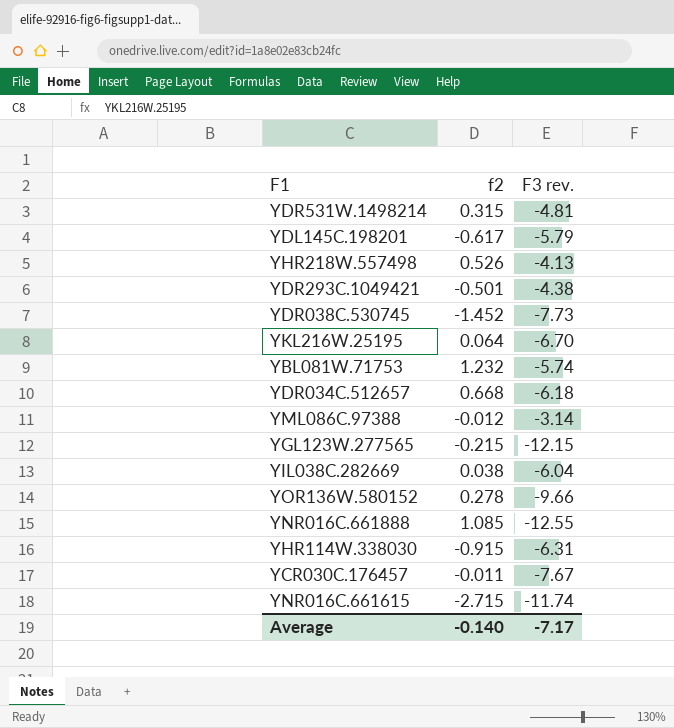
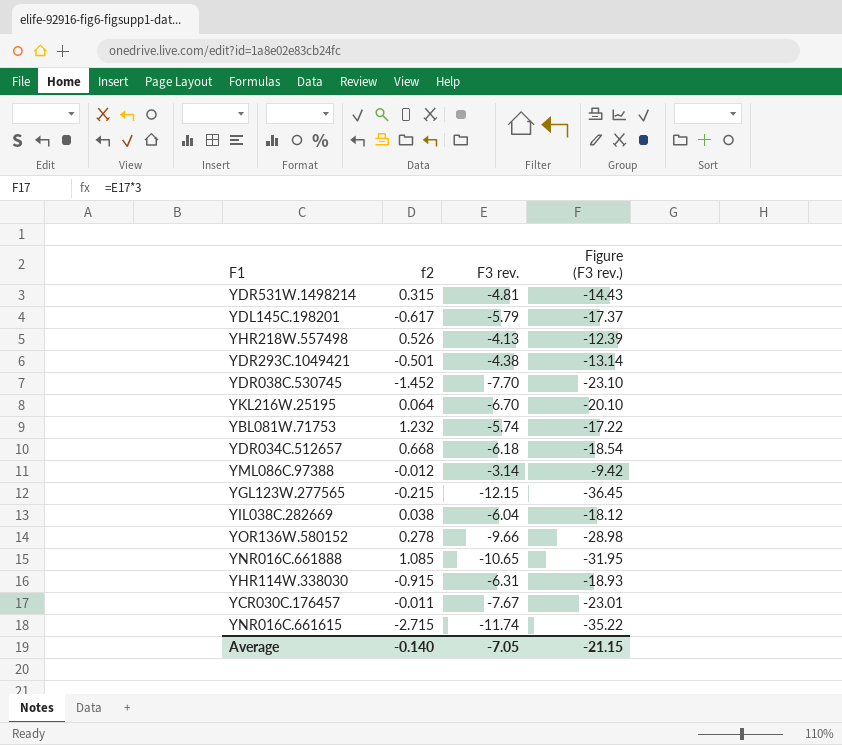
column Figure (F3 rev.) | formula: none -> [F3 rev.] * 3
YDR038C.530745 | F3 rev.: -7.73 -> -7.70
YNR016C.661888 | F3 rev.: -12.55 -> -10.65
Average | F3 rev.: -7.17 -> -7.05

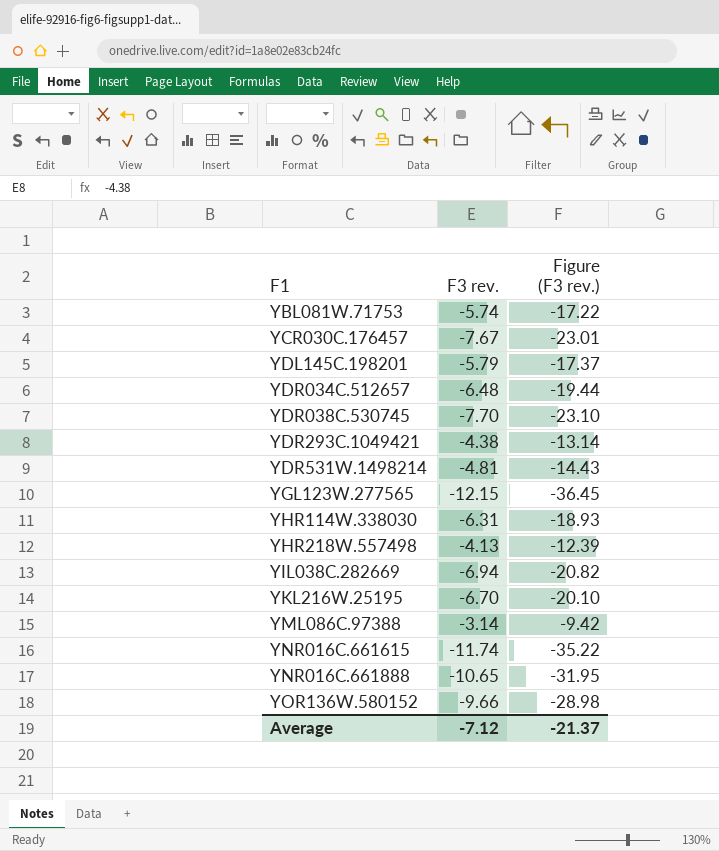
row order: none -> F1 ascending
column f2 | position: 2 -> none
YDR034C.512657 | F3 rev.: -6.18 -> -6.48
YDR034C.512657 | Figure (F3 rev.): -18.54 -> -19.44
YIL038C.282669 | F3 rev.: -6.04 -> -6.94
YIL038C.282669 | Figure (F3 rev.): -18.12 -> -20.82
Average | F3 rev.: -7.05 -> -7.12
Average | Figure (F3 rev.): -21.15 -> -21.37

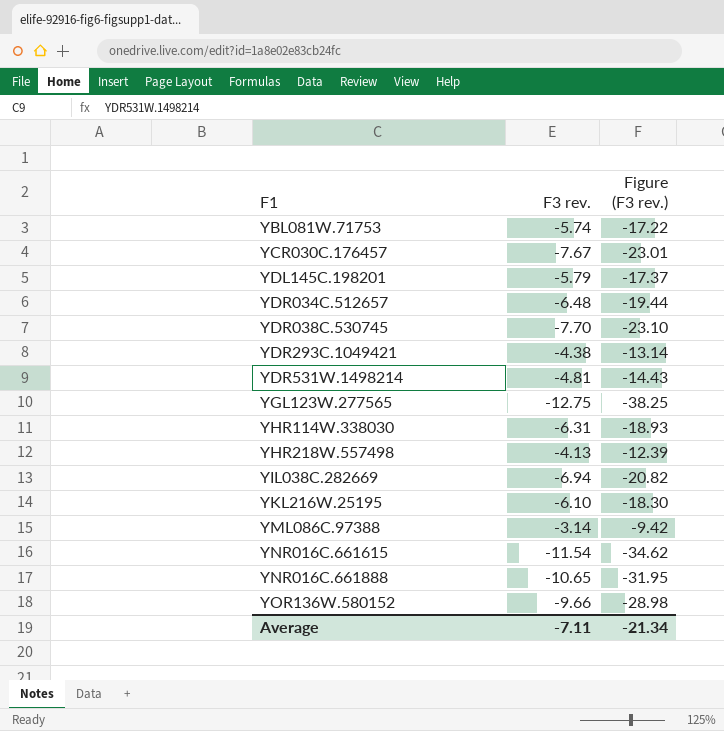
YGL123W.277565 | F3 rev.: -12.15 -> -12.75
YGL123W.277565 | Figure (F3 rev.): -36.45 -> -38.25
YKL216W.25195 | F3 rev.: -6.70 -> -6.10
YKL216W.25195 | Figure (F3 rev.): -20.10 -> -18.30
YNR016C.661615 | F3 rev.: -11.74 -> -11.54
YNR016C.661615 | Figure (F3 rev.): -35.22 -> -34.62
Average | F3 rev.: -7.12 -> -7.11
Average | Figure (F3 rev.): -21.37 -> -21.34

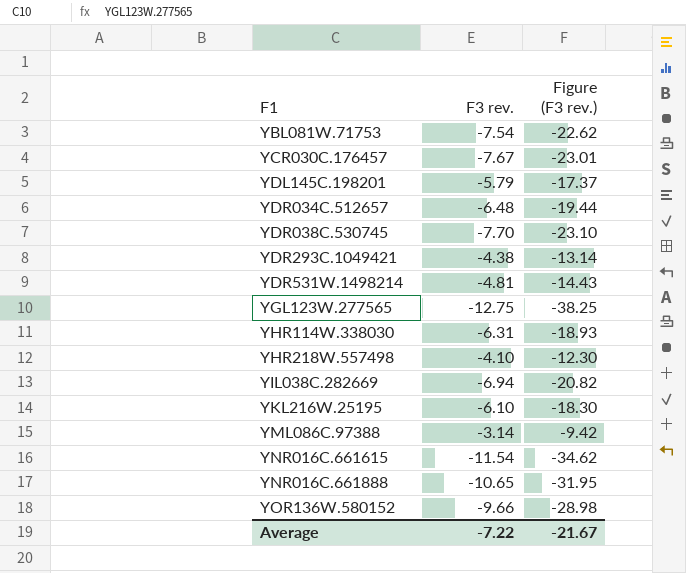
YBL081W.71753 | F3 rev.: -5.74 -> -7.54
YBL081W.71753 | Figure (F3 rev.): -17.22 -> -22.62
YHR218W.557498 | F3 rev.: -4.13 -> -4.10
YHR218W.557498 | Figure (F3 rev.): -12.39 -> -12.30
Average | F3 rev.: -7.11 -> -7.22
Average | Figure (F3 rev.): -21.34 -> -21.67

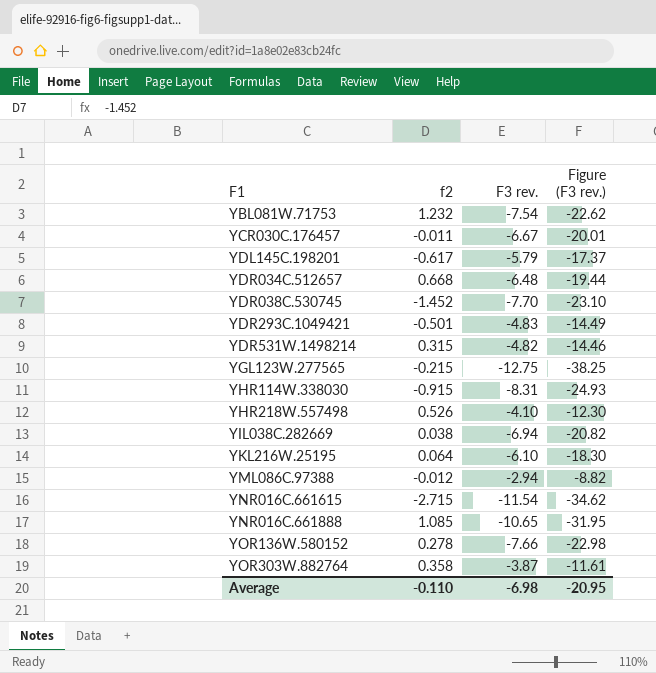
column f2 | position: none -> 2
YCR030C.176457 | F3 rev.: -7.67 -> -6.67
YCR030C.176457 | Figure (F3 rev.): -23.01 -> -20.01
YDR293C.1049421 | F3 rev.: -4.38 -> -4.83
YDR293C.1049421 | Figure (F3 rev.): -13.14 -> -14.49
YDR531W.1498214 | F3 rev.: -4.81 -> -4.82
YDR531W.1498214 | Figure (F3 rev.): -14.43 -> -14.46
YHR114W.338030 | F3 rev.: -6.31 -> -8.31
YHR114W.338030 | Figure (F3 rev.): -18.93 -> -24.93
YML086C.97388 | F3 rev.: -3.14 -> -2.94
YML086C.97388 | Figure (F3 rev.): -9.42 -> -8.82
YOR136W.580152 | F3 rev.: -9.66 -> -7.66
YOR136W.580152 | Figure (F3 rev.): -28.98 -> -22.98
row YOR303W.882764: none -> 0.358 | -3.87 | -11.61
Average | F3 rev.: -7.22 -> -6.98
Average | Figure (F3 rev.): -21.67 -> -20.95

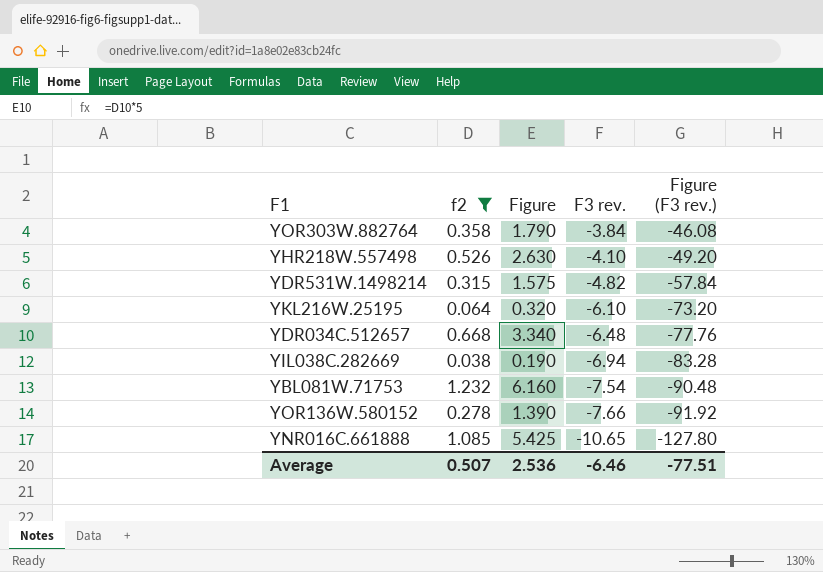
filter: none -> f2 >= 0.038
row order: F1 ascending -> F3 rev. descending
column Figure | formula: none -> [f2] * 5
column Figure (F3 rev.) | formula: [F3 rev.] * 3 -> [F3 rev.] * 12
YOR303W.882764 | F3 rev.: -3.87 -> -3.84
Average | f2: -0.110 -> 0.507
Average | F3 rev.: -6.98 -> -6.46
Average | Figure (F3 rev.): -20.95 -> -77.51

